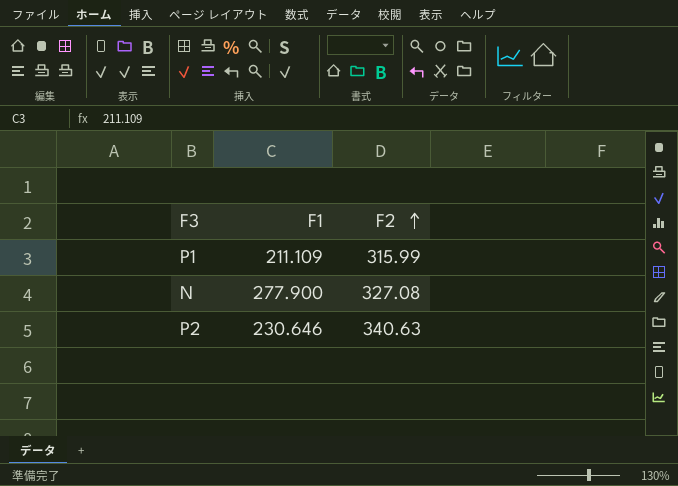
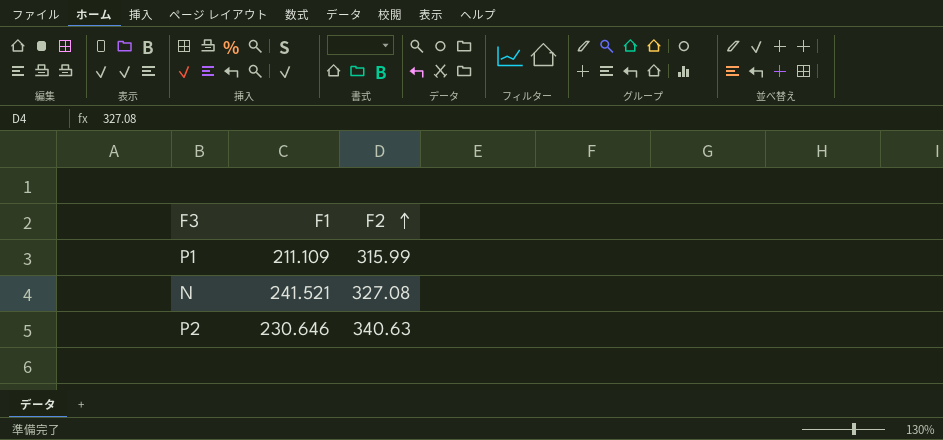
N | F1: 277.900 -> 241.521

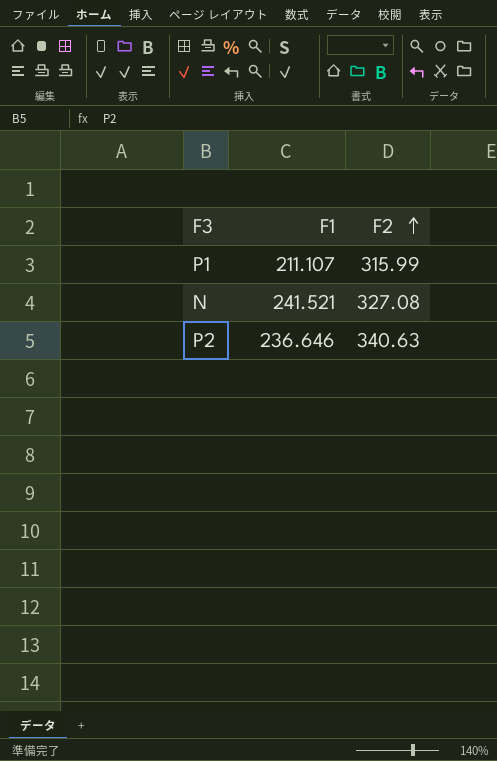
P1 | F1: 211.109 -> 211.107
P2 | F1: 230.646 -> 236.646

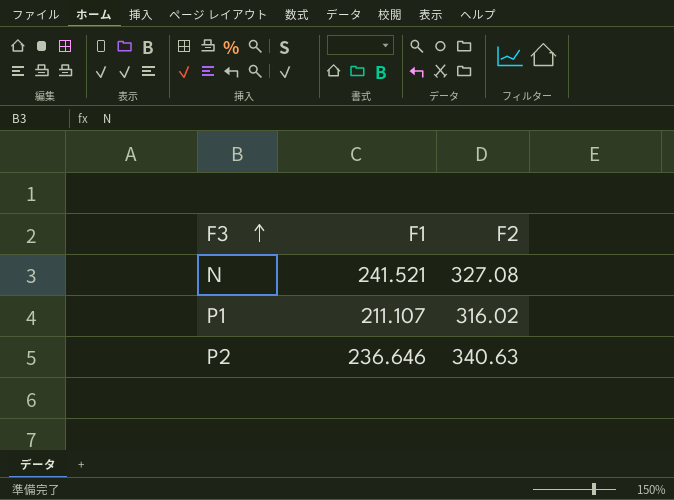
row order: F2 ascending -> F3 ascending
P1 | F2: 315.99 -> 316.02

